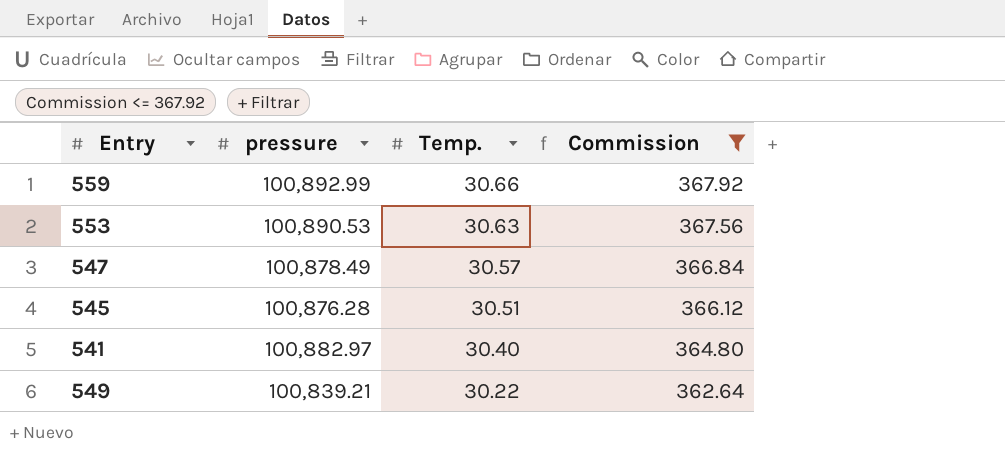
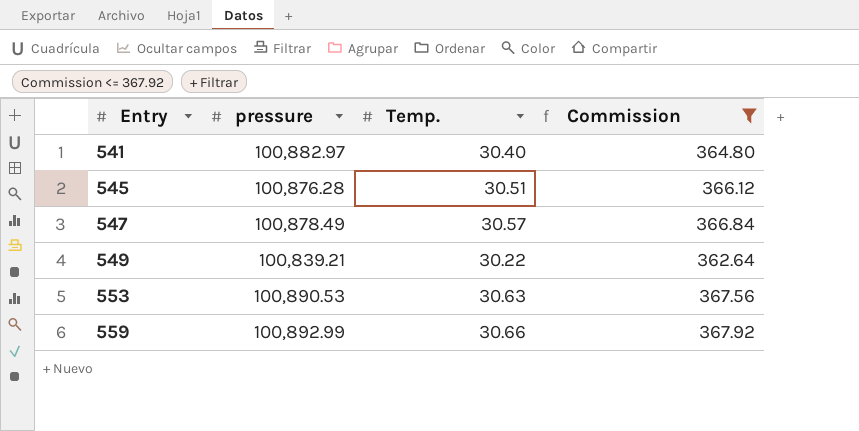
row order: Temp. descending -> Entry ascending

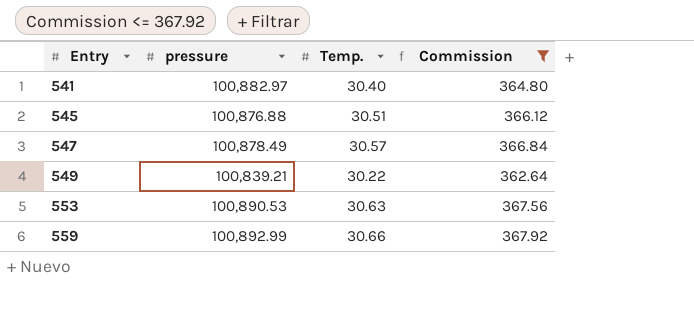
545 | pressure: 100,876.28 -> 100,876.88

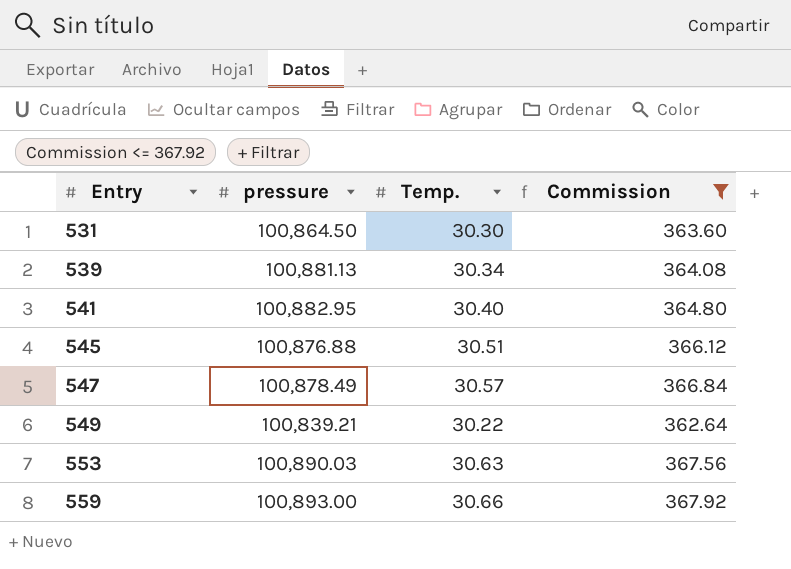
row 531: none -> 100,864.50 | 30.30 | 363.60
row 539: none -> 100,881.13 | 30.34 | 364.08
541 | pressure: 100,882.97 -> 100,882.95
553 | pressure: 100,890.53 -> 100,890.03
559 | pressure: 100,892.99 -> 100,893.00

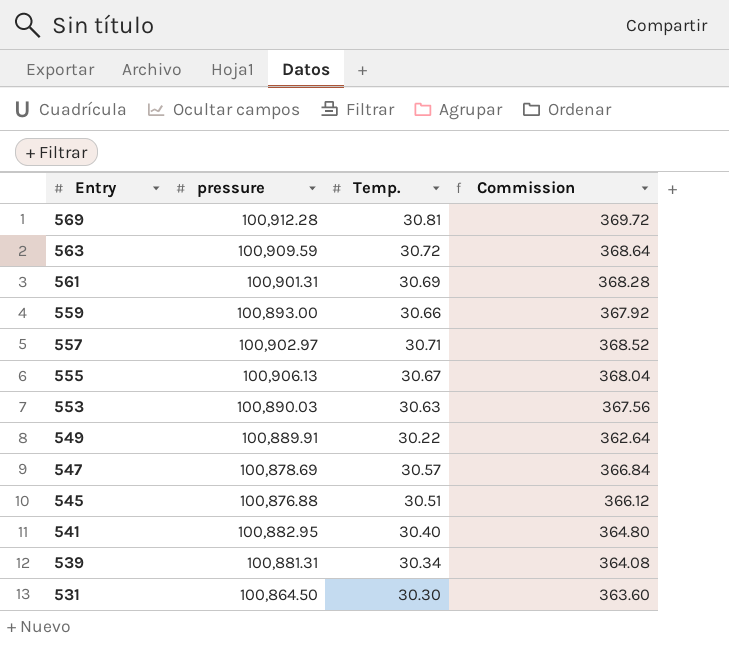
filter: Commission <= 367.92 -> none
row order: Entry ascending -> Entry descending
549 | pressure: 100,839.21 -> 100,889.91
547 | pressure: 100,878.49 -> 100,878.69
539 | pressure: 100,881.13 -> 100,881.31

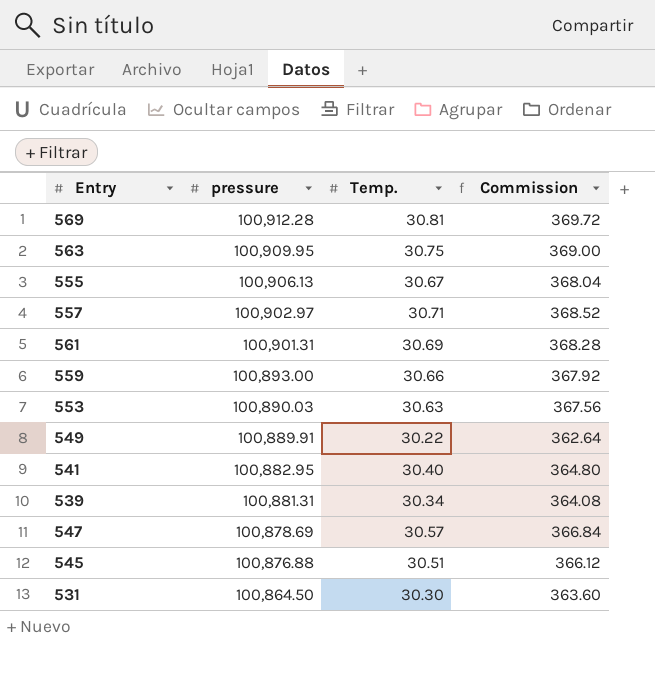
row order: Entry descending -> pressure descending
563 | pressure: 100,909.59 -> 100,909.95
563 | Temp.: 30.72 -> 30.75
563 | Commission: 368.64 -> 369.00

